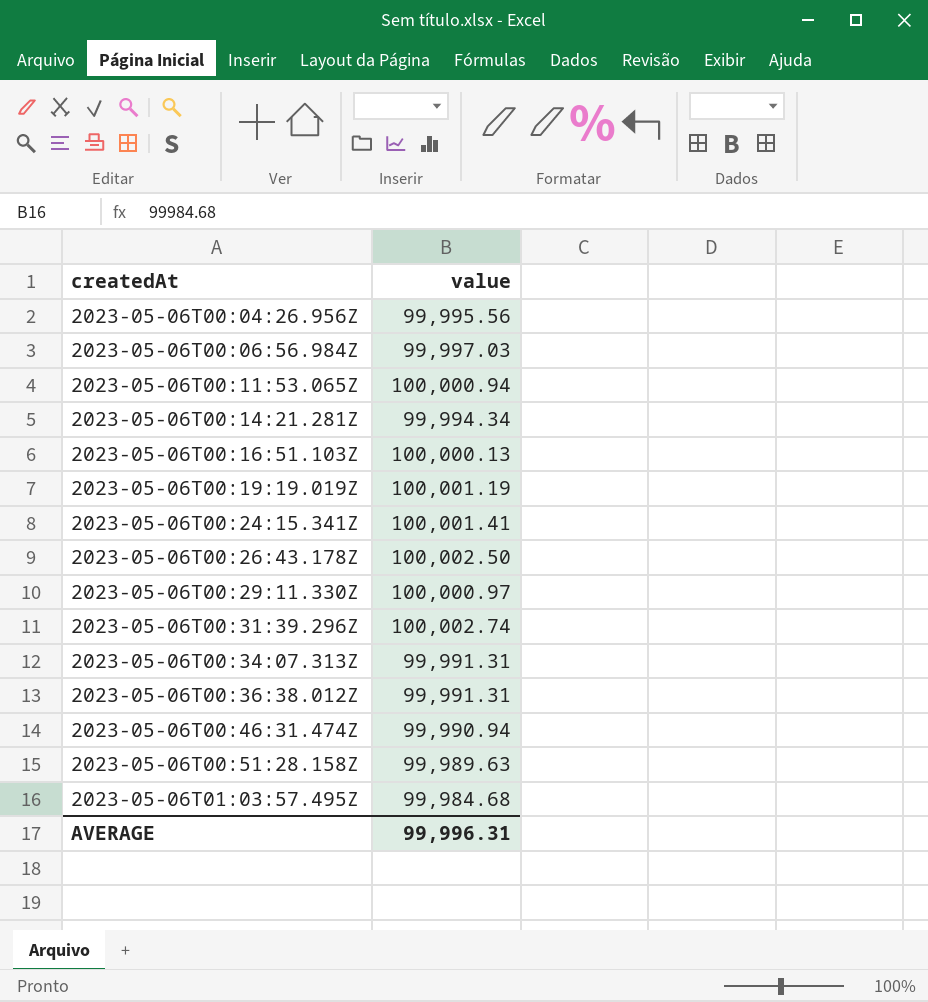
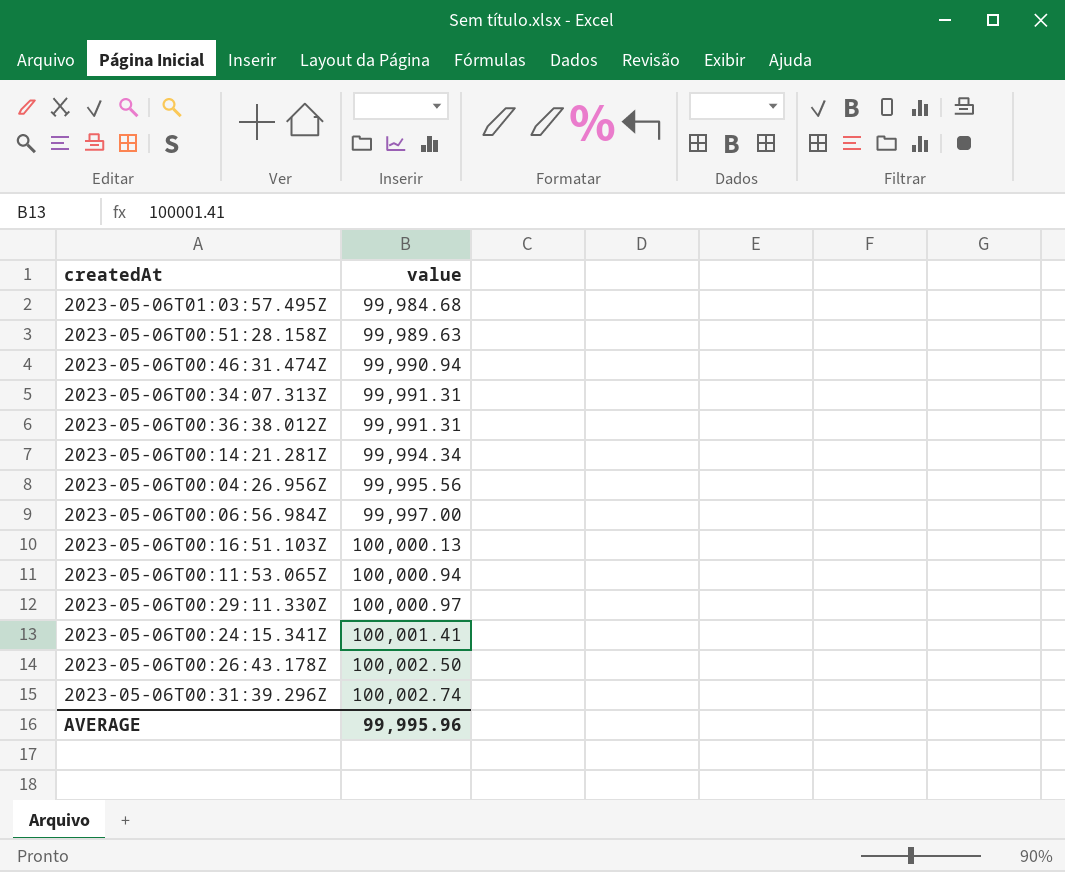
row order: createdAt ascending -> value ascending
row 2023-05-06T00:19:19.019Z: 100,001.19 -> none
2023-05-06T00:06:56.984Z | value: 99,997.03 -> 99,997.00
AVERAGE | value: 99,996.31 -> 99,995.96

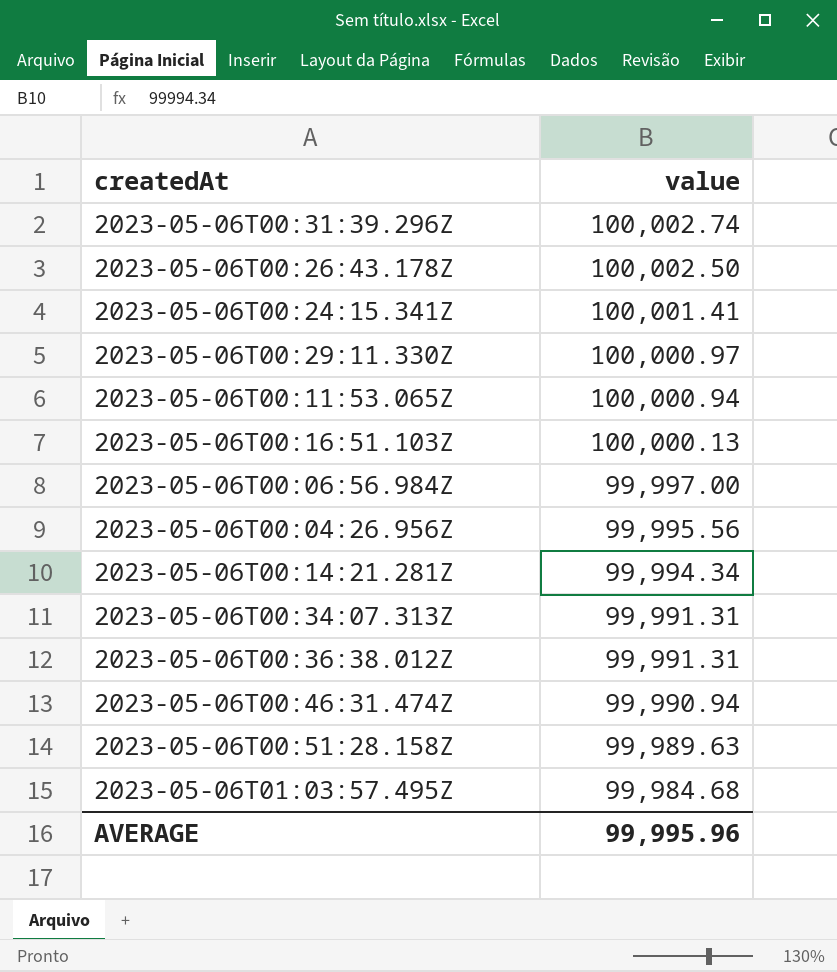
row order: value ascending -> value descending

